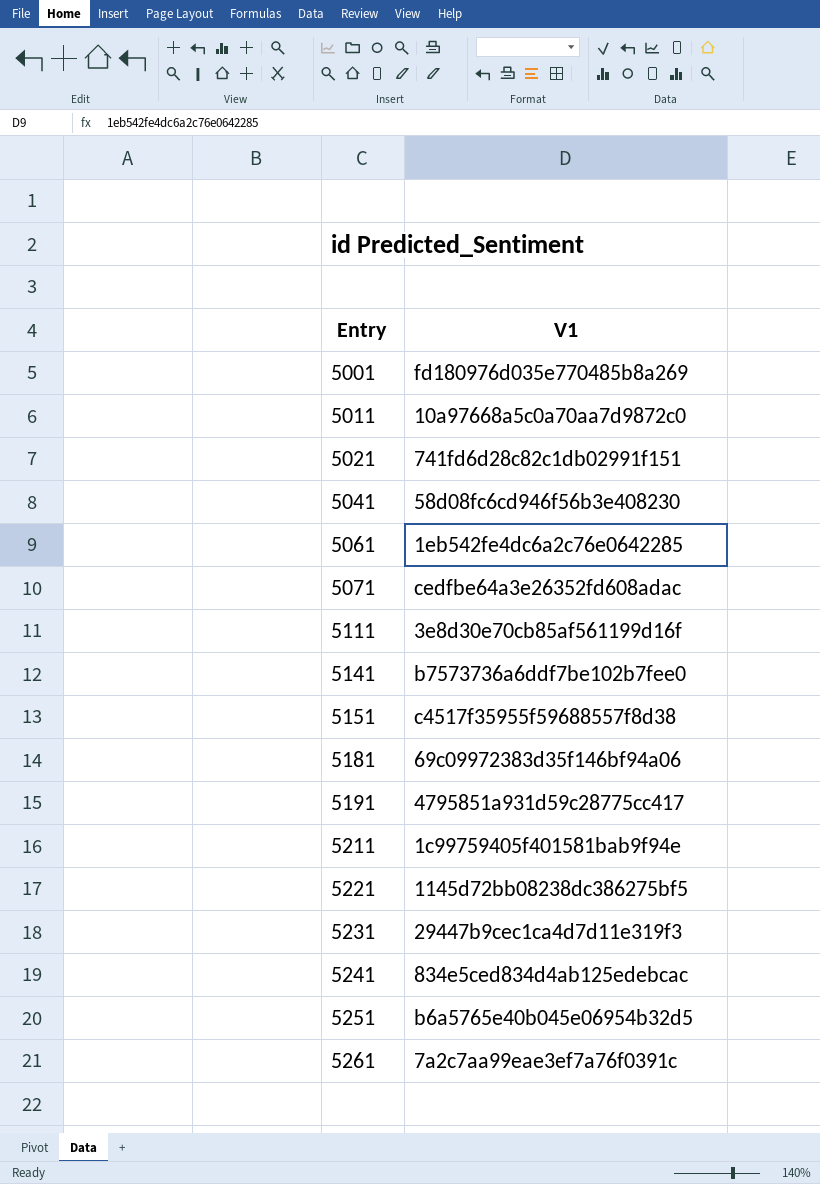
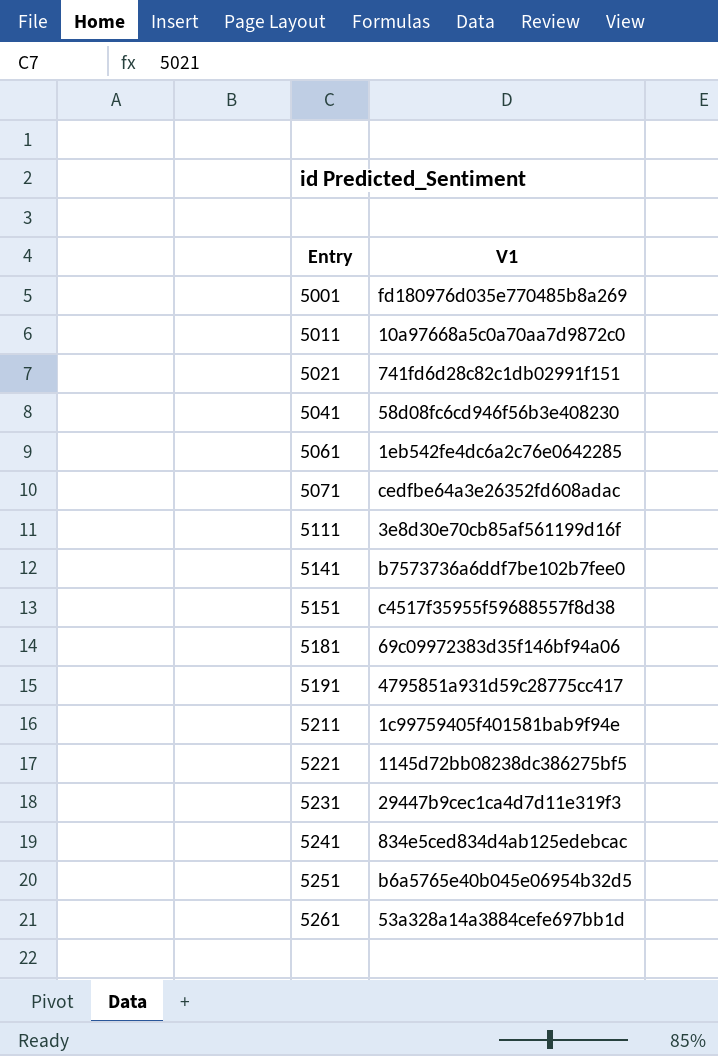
5261 | V1: 7a2c7aa99eae3ef7a76f0391c -> 53a328a14a3884cefe697bb1d

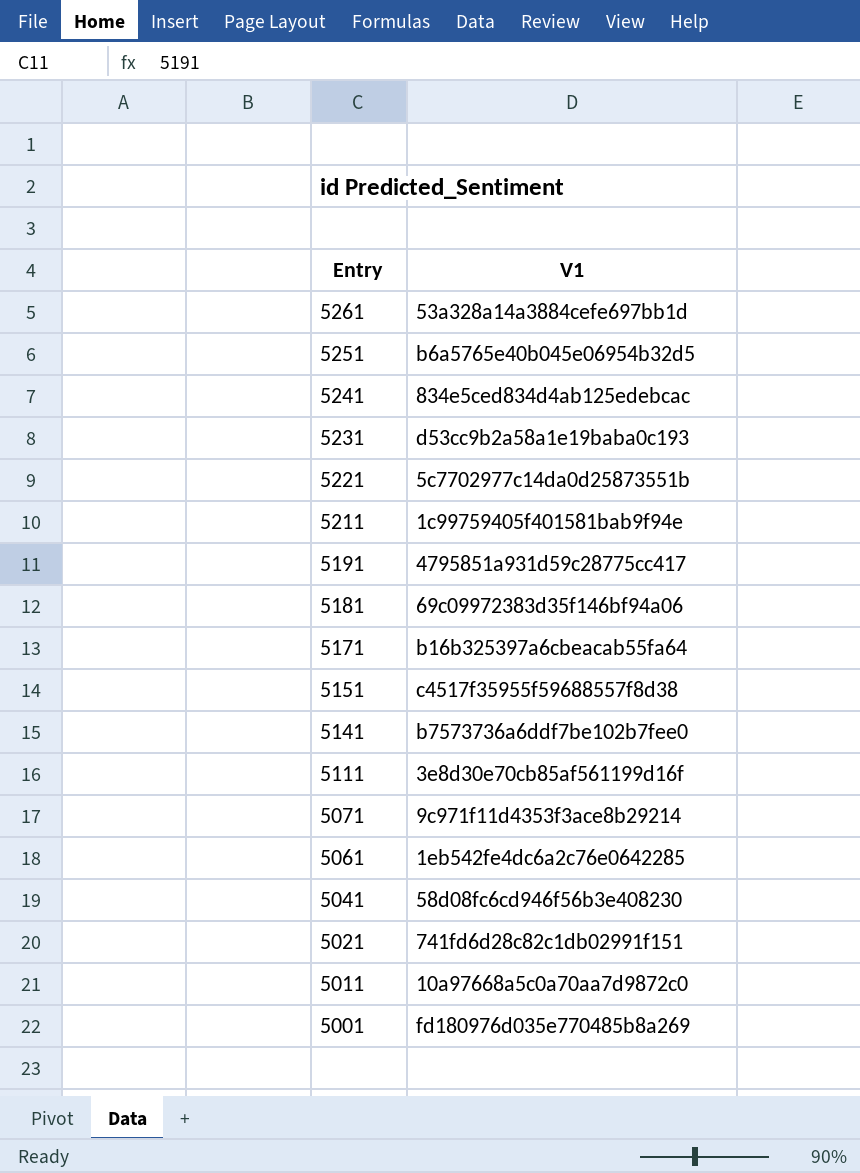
row order: Entry ascending -> Entry descending
5231 | V1: 29447b9cec1ca4d7d11e319f3 -> d53cc9b2a58a1e19baba0c193
5221 | V1: 1145d72bb08238dc386275bf5 -> 5c7702977c14da0d25873551b
row 5171: none -> b16b325397a6cbeacab55fa64
5071 | V1: cedfbe64a3e26352fd608adac -> 9c971f11d4353f3ace8b29214

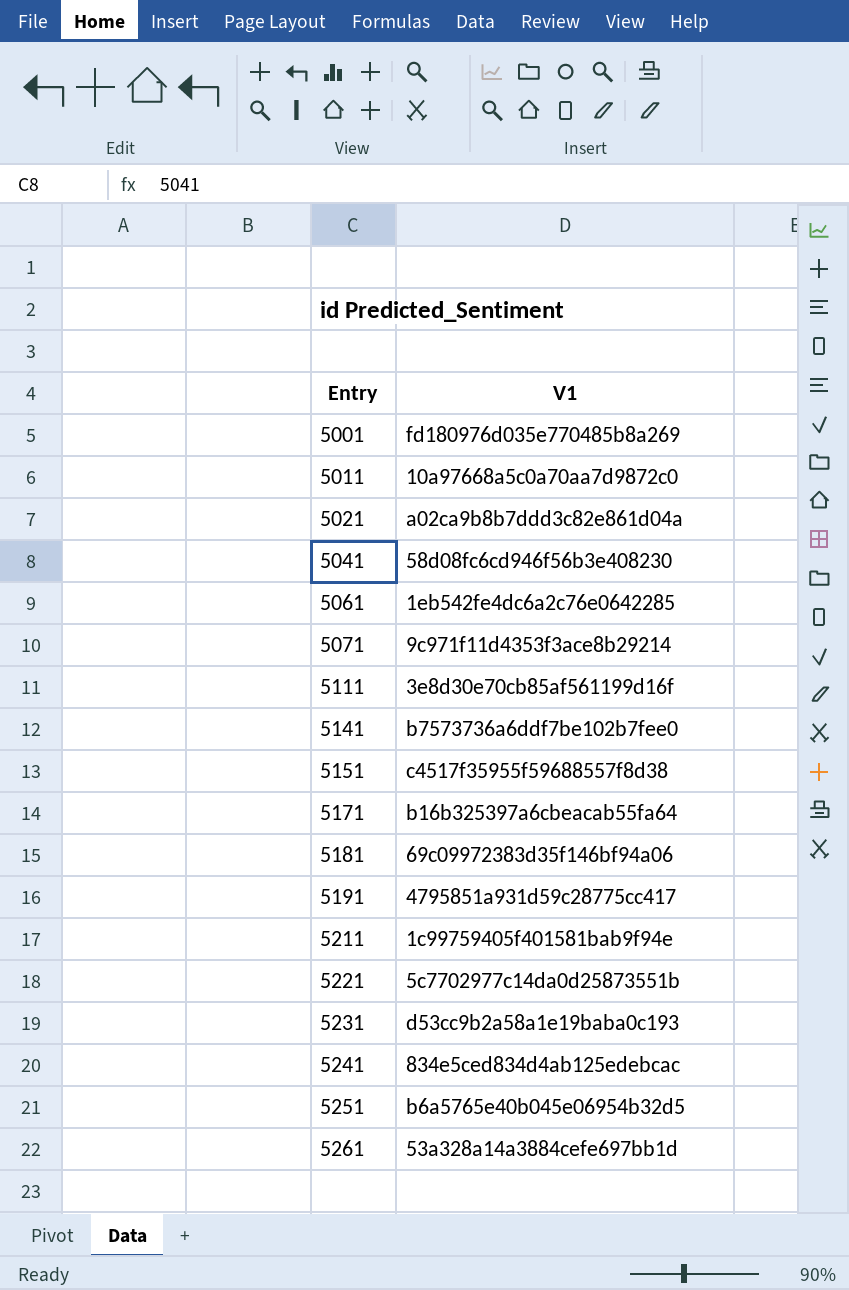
row order: Entry descending -> Entry ascending
5021 | V1: 741fd6d28c82c1db02991f151 -> a02ca9b8b7ddd3c82e861d04a

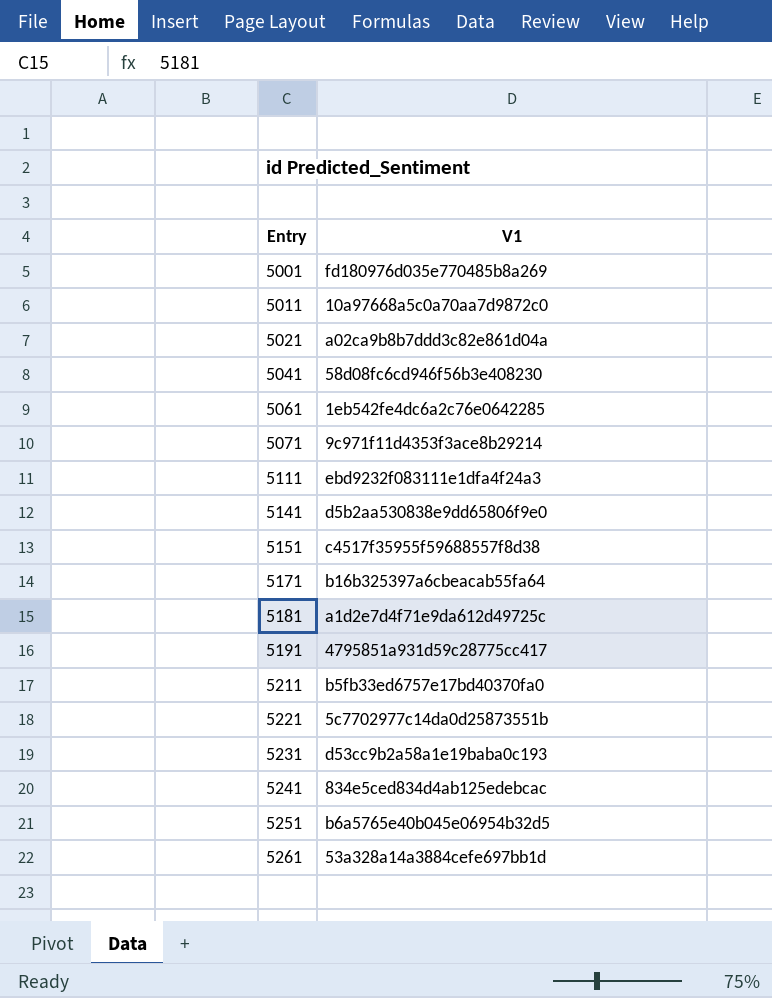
5111 | V1: 3e8d30e70cb85af561199d16f -> ebd9232f083111e1dfa4f24a3
5141 | V1: b7573736a6ddf7be102b7fee0 -> d5b2aa530838e9dd65806f9e0
5181 | V1: 69c09972383d35f146bf94a06 -> a1d2e7d4f71e9da612d49725c
5211 | V1: 1c99759405f401581bab9f94e -> b5fb33ed6757e17bd40370fa0

